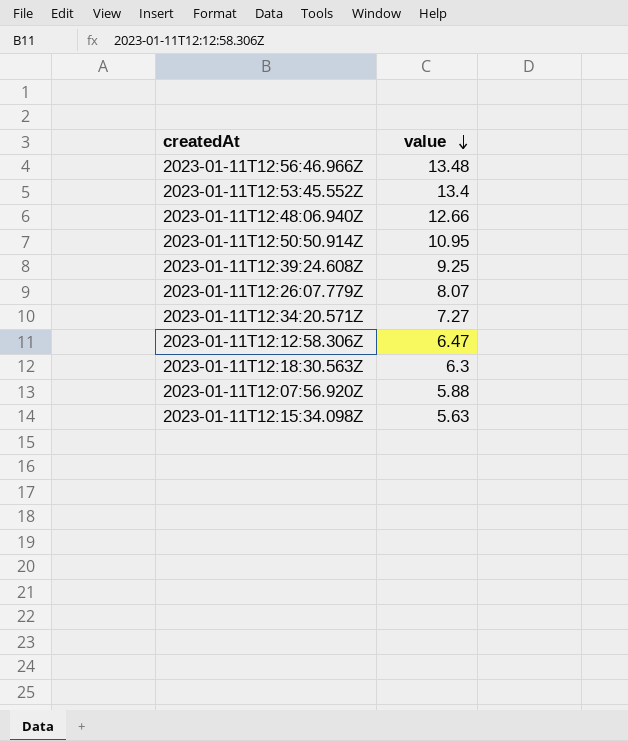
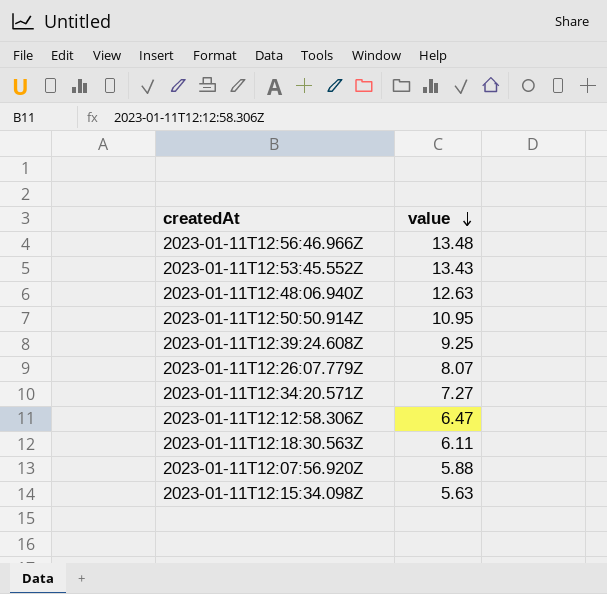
2023-01-11T12:53:45.552Z | value: 13.4 -> 13.43
2023-01-11T12:48:06.940Z | value: 12.66 -> 12.63
2023-01-11T12:18:30.563Z | value: 6.3 -> 6.11

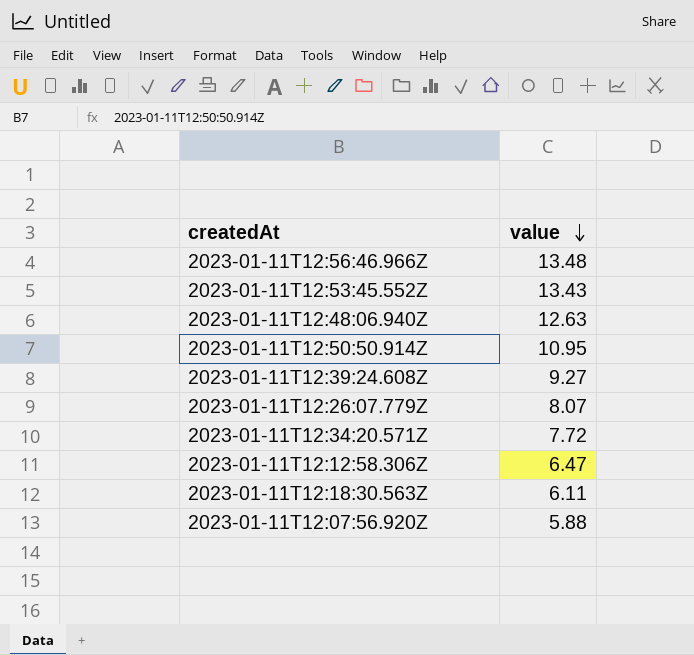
row 2023-01-11T12:15:34.098Z: 5.63 -> none
2023-01-11T12:39:24.608Z | value: 9.25 -> 9.27
2023-01-11T12:34:20.571Z | value: 7.27 -> 7.72

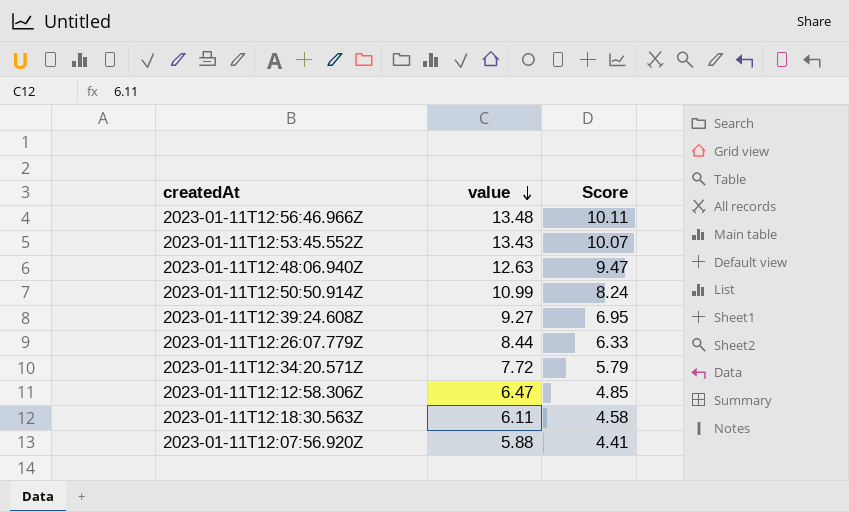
column Score | formula: none -> [value] * 0.75
2023-01-11T12:50:50.914Z | value: 10.95 -> 10.99
2023-01-11T12:26:07.779Z | value: 8.07 -> 8.44

